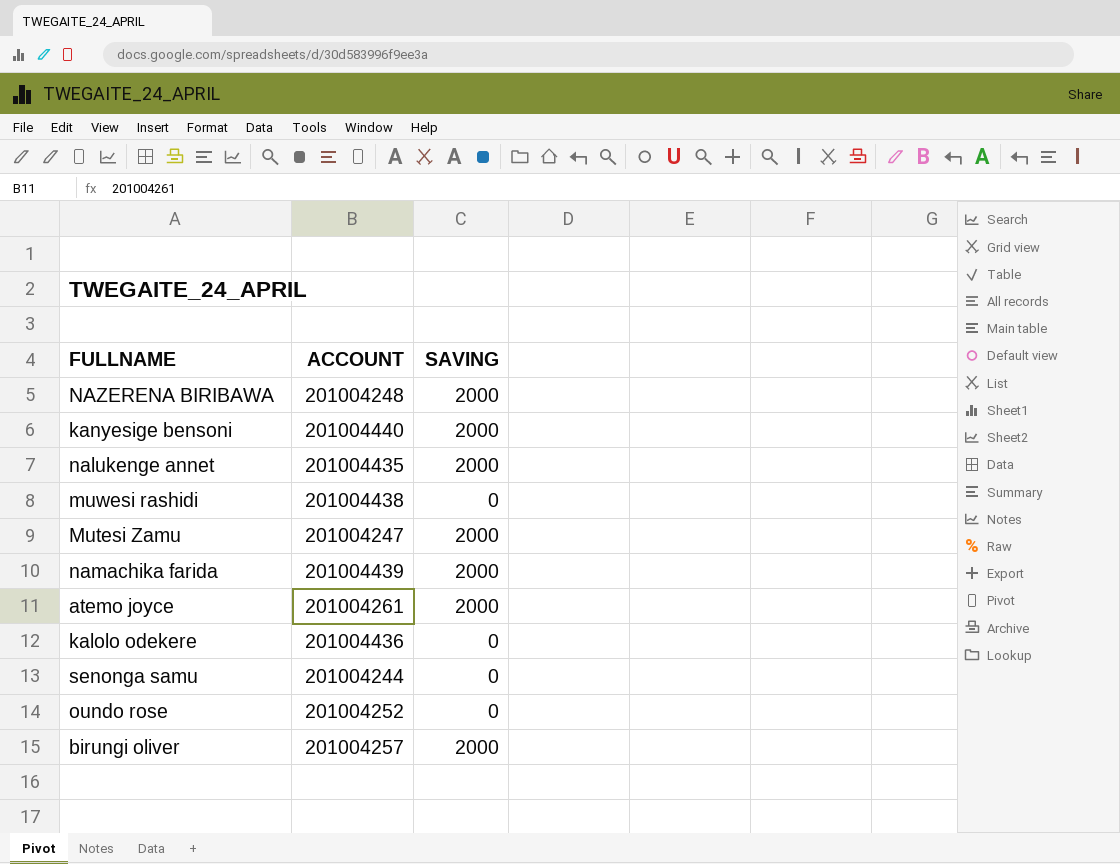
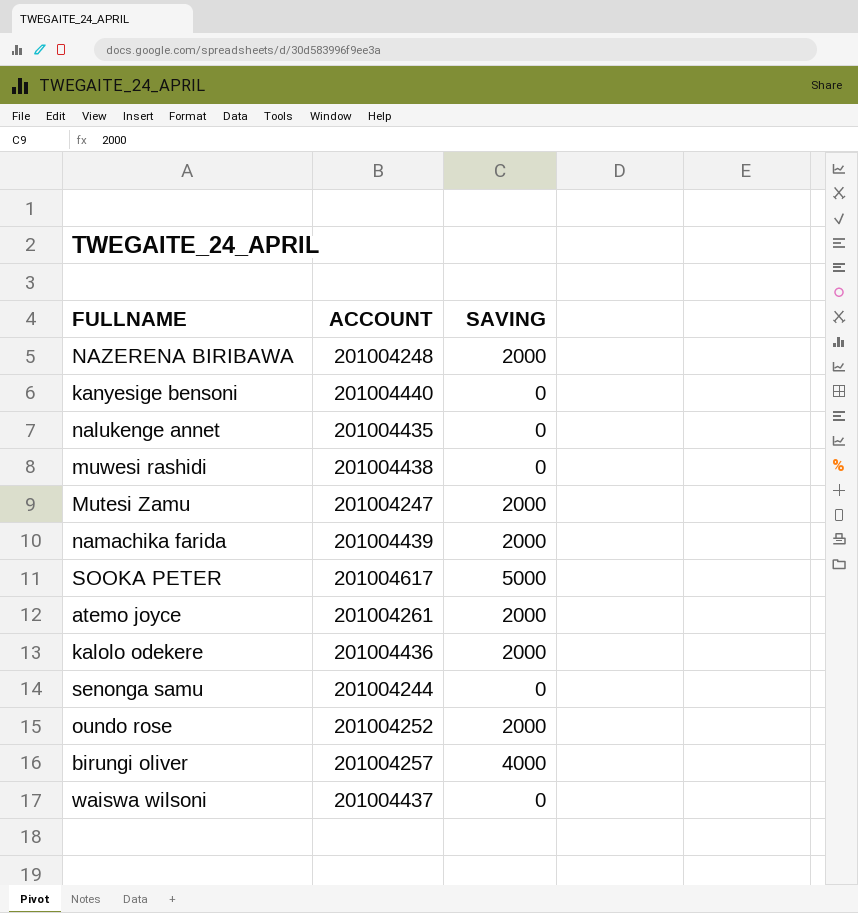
kanyesige bensoni | SAVING: 2000 -> 0
nalukenge annet | SAVING: 2000 -> 0
row SOOKA PETER: none -> 201004617 | 5000
kalolo odekere | SAVING: 0 -> 2000
oundo rose | SAVING: 0 -> 2000
birungi oliver | SAVING: 2000 -> 4000
row waiswa wilsoni: none -> 201004437 | 0

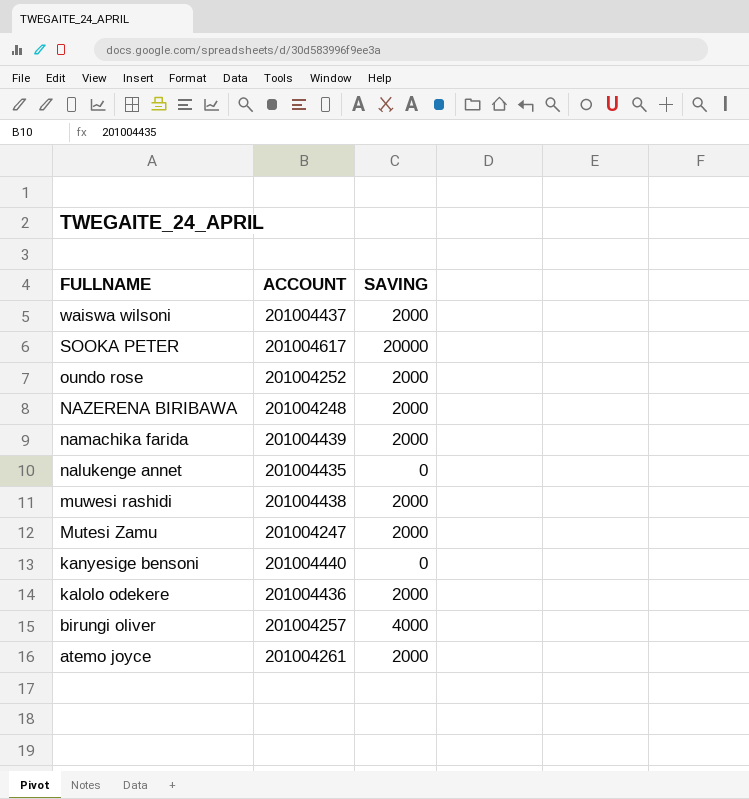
row order: none -> FULLNAME descending
row senonga samu: 201004244 | 0 -> none
waiswa wilsoni | SAVING: 0 -> 2000
SOOKA PETER | SAVING: 5000 -> 20000
muwesi rashidi | SAVING: 0 -> 2000

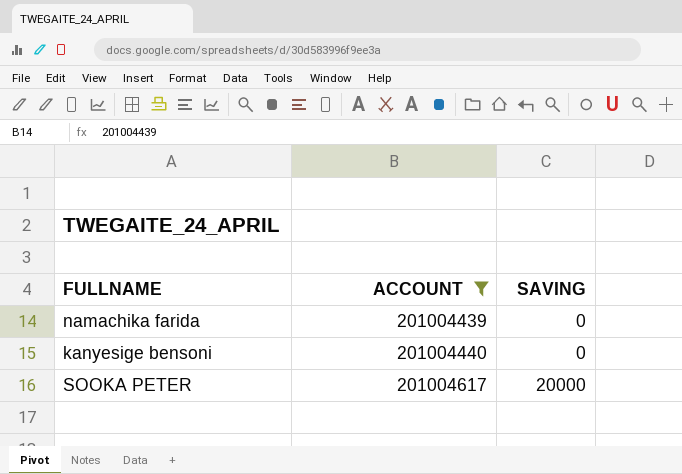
filter: none -> ACCOUNT >= 201004439
row order: FULLNAME descending -> ACCOUNT ascending
namachika farida | SAVING: 2000 -> 0

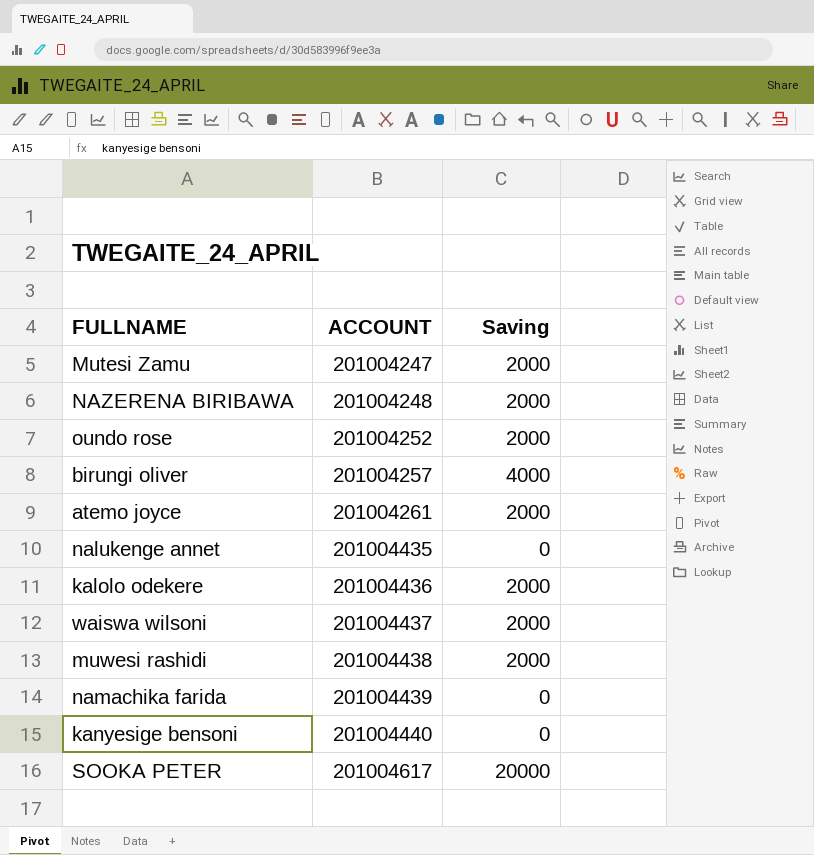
filter: ACCOUNT >= 201004439 -> none
column name: SAVING -> Saving

